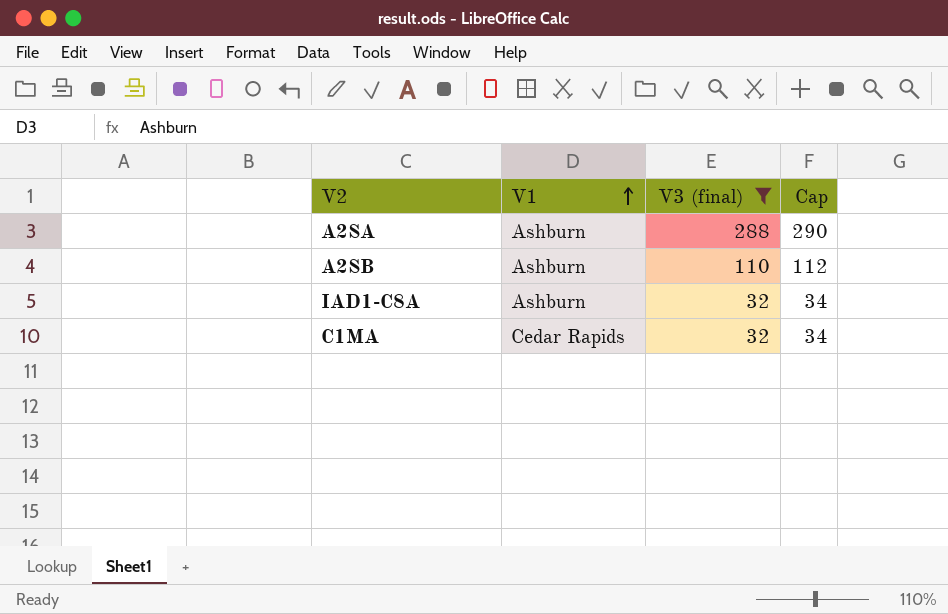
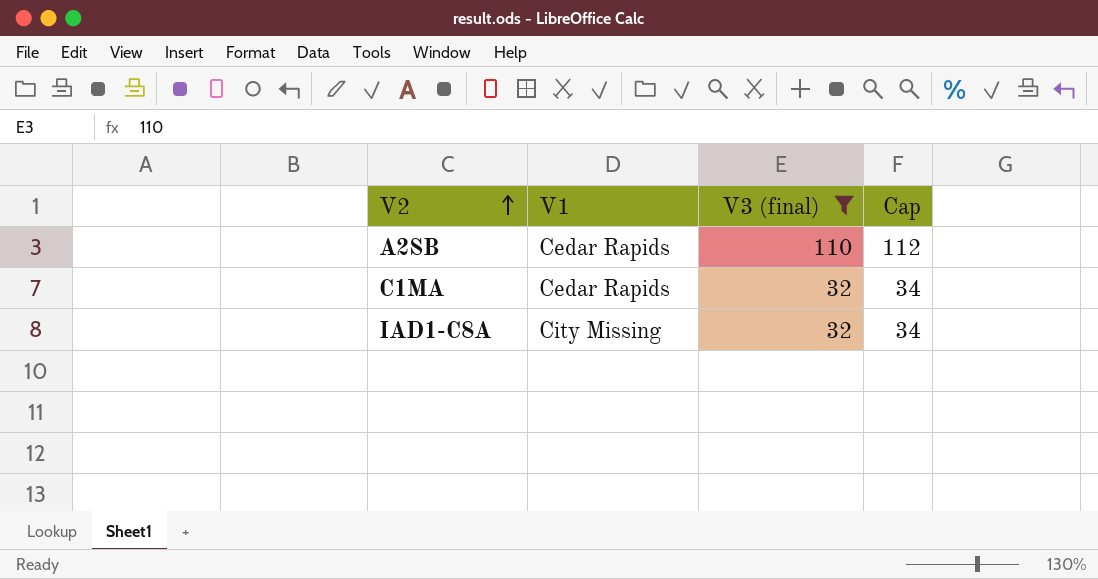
row order: V1 ascending -> V2 ascending
row A2SA: Ashburn | 288 | 290 -> none
A2SB | V1: Ashburn -> Cedar Rapids
IAD1-C8A | V1: Ashburn -> City Missing

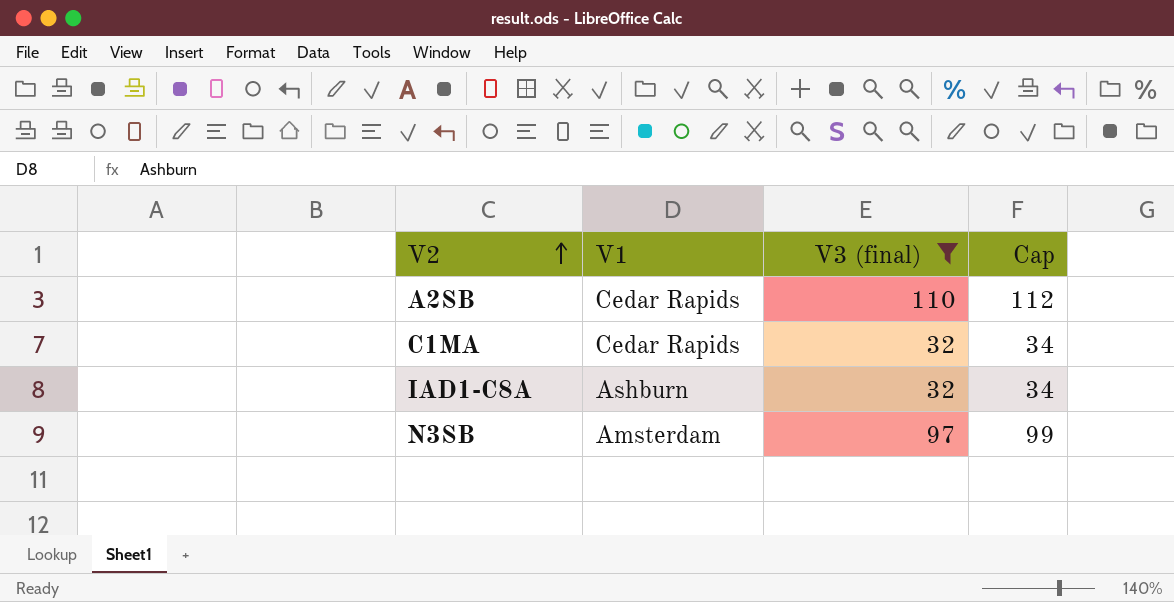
IAD1-C8A | V1: City Missing -> Ashburn
row N3SB: none -> Amsterdam | 97 | 99

